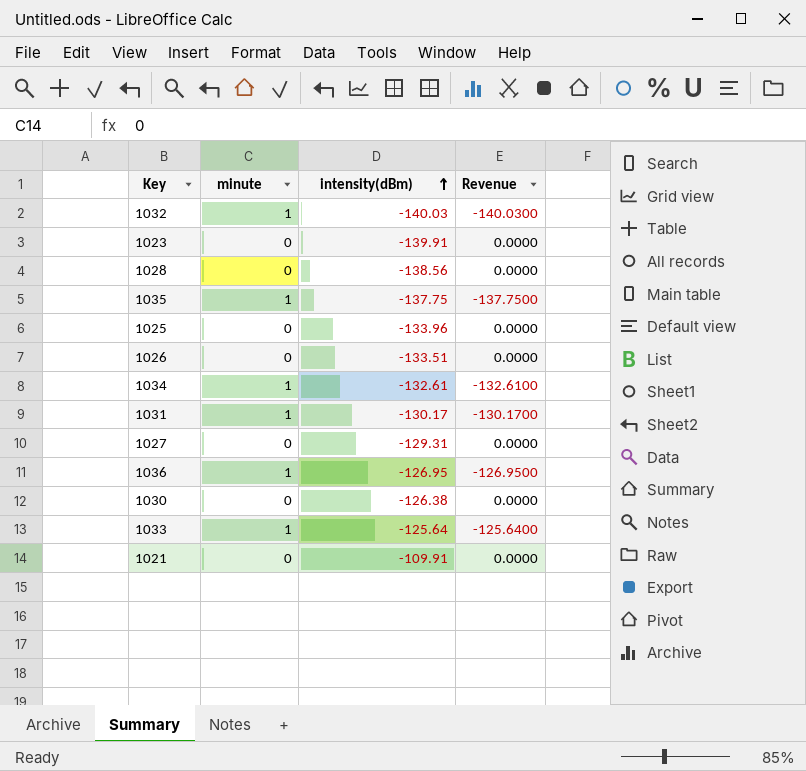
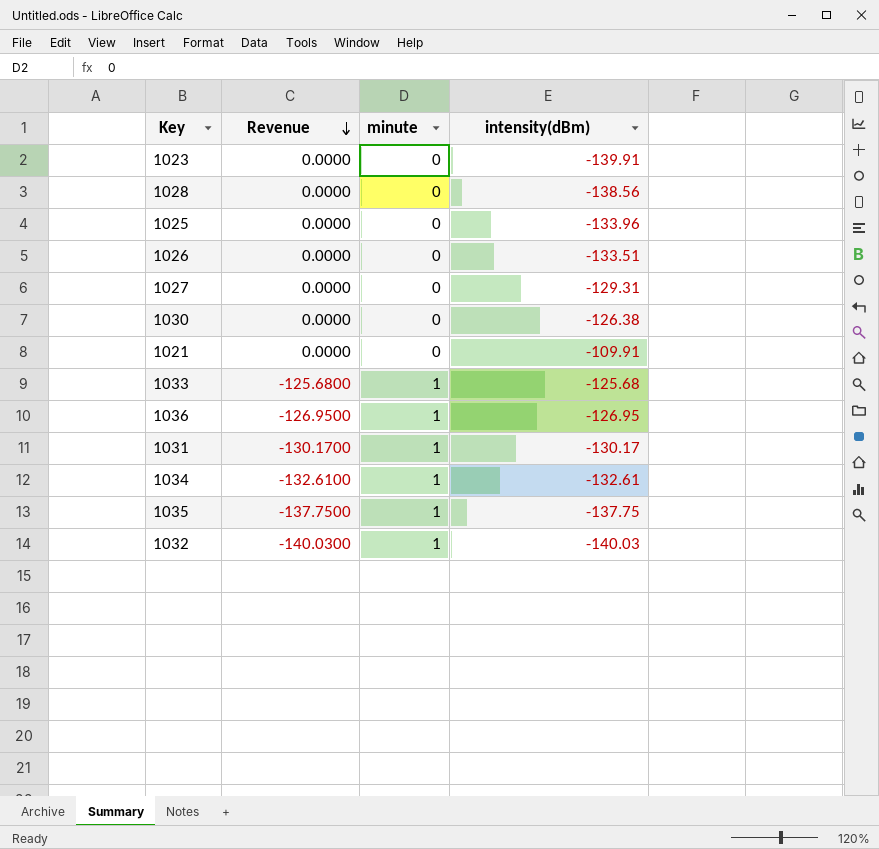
row order: intensity(dBm) ascending -> Revenue descending
column Revenue | position: 4 -> 2
1033 | Revenue: -125.6400 -> -125.6800
1033 | intensity(dBm): -125.64 -> -125.68

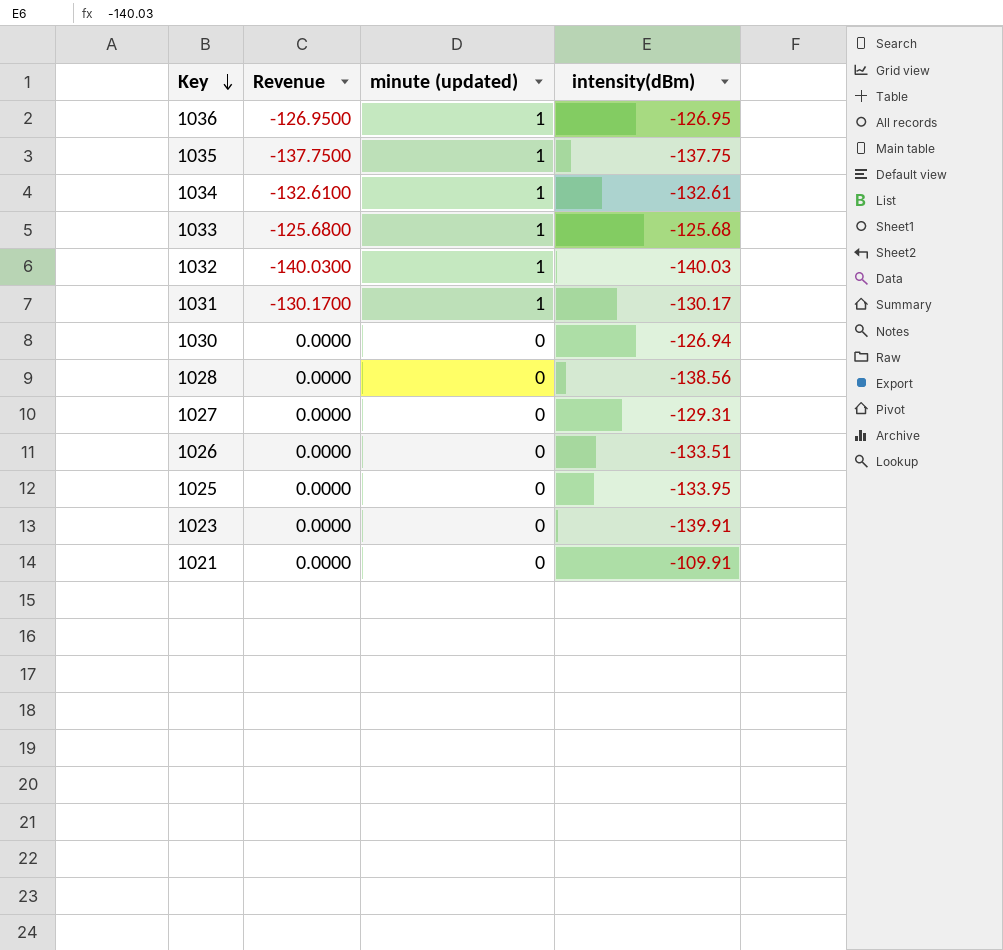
row order: Revenue descending -> Key descending
column name: minute -> minute (updated)
1030 | intensity(dBm): -126.38 -> -126.94
1025 | intensity(dBm): -133.96 -> -133.95

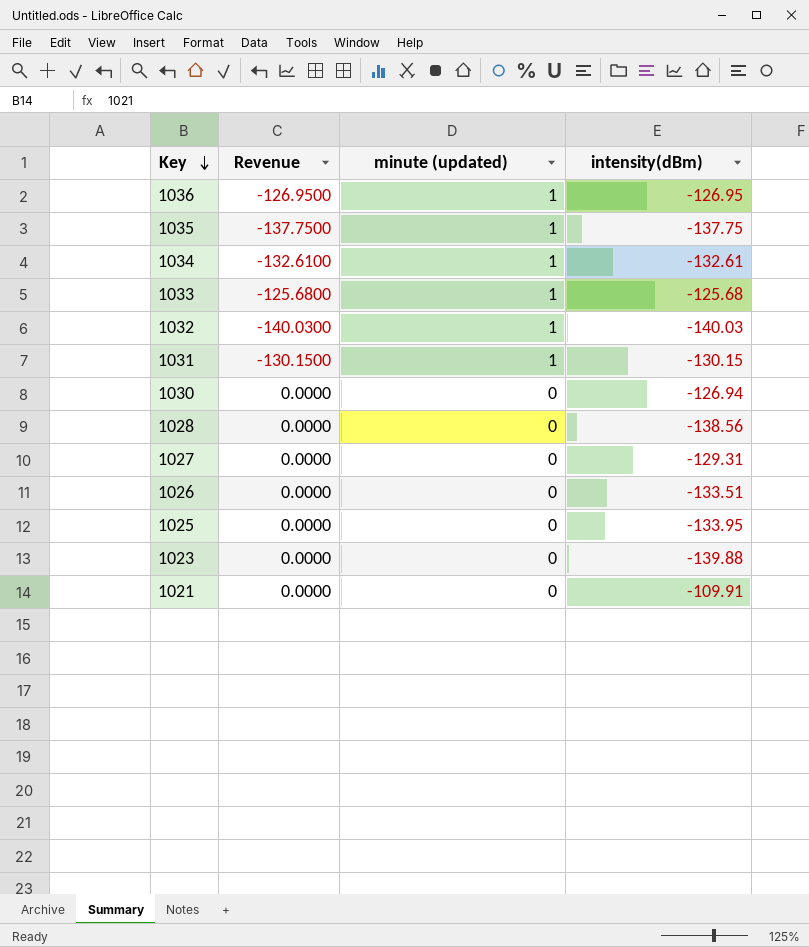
1031 | Revenue: -130.1700 -> -130.1500
1031 | intensity(dBm): -130.17 -> -130.15
1023 | intensity(dBm): -139.91 -> -139.88

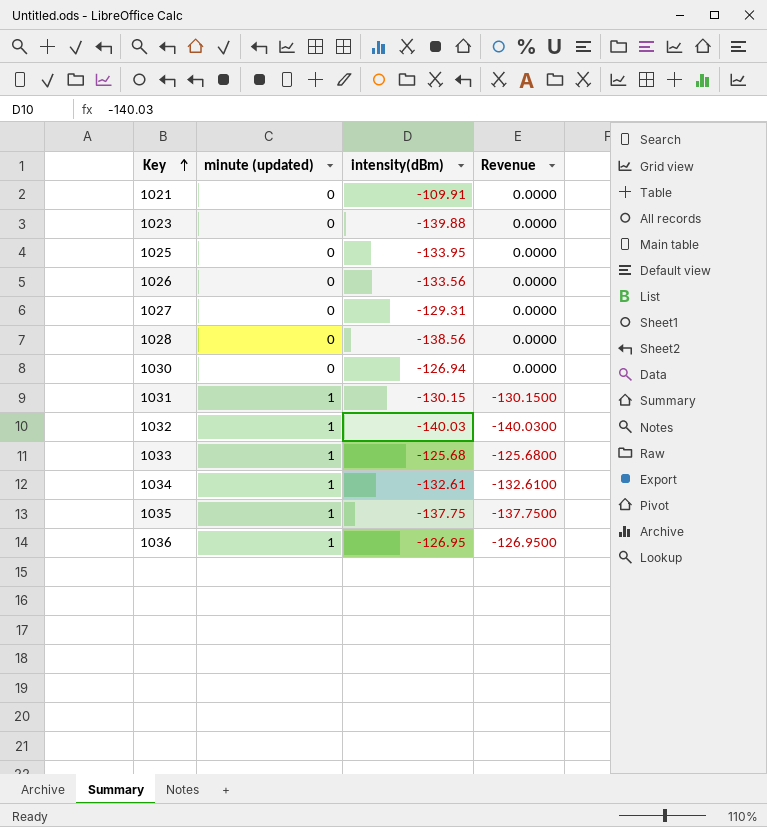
row order: Key descending -> Key ascending
column Revenue | position: 2 -> 4
1026 | intensity(dBm): -133.51 -> -133.56

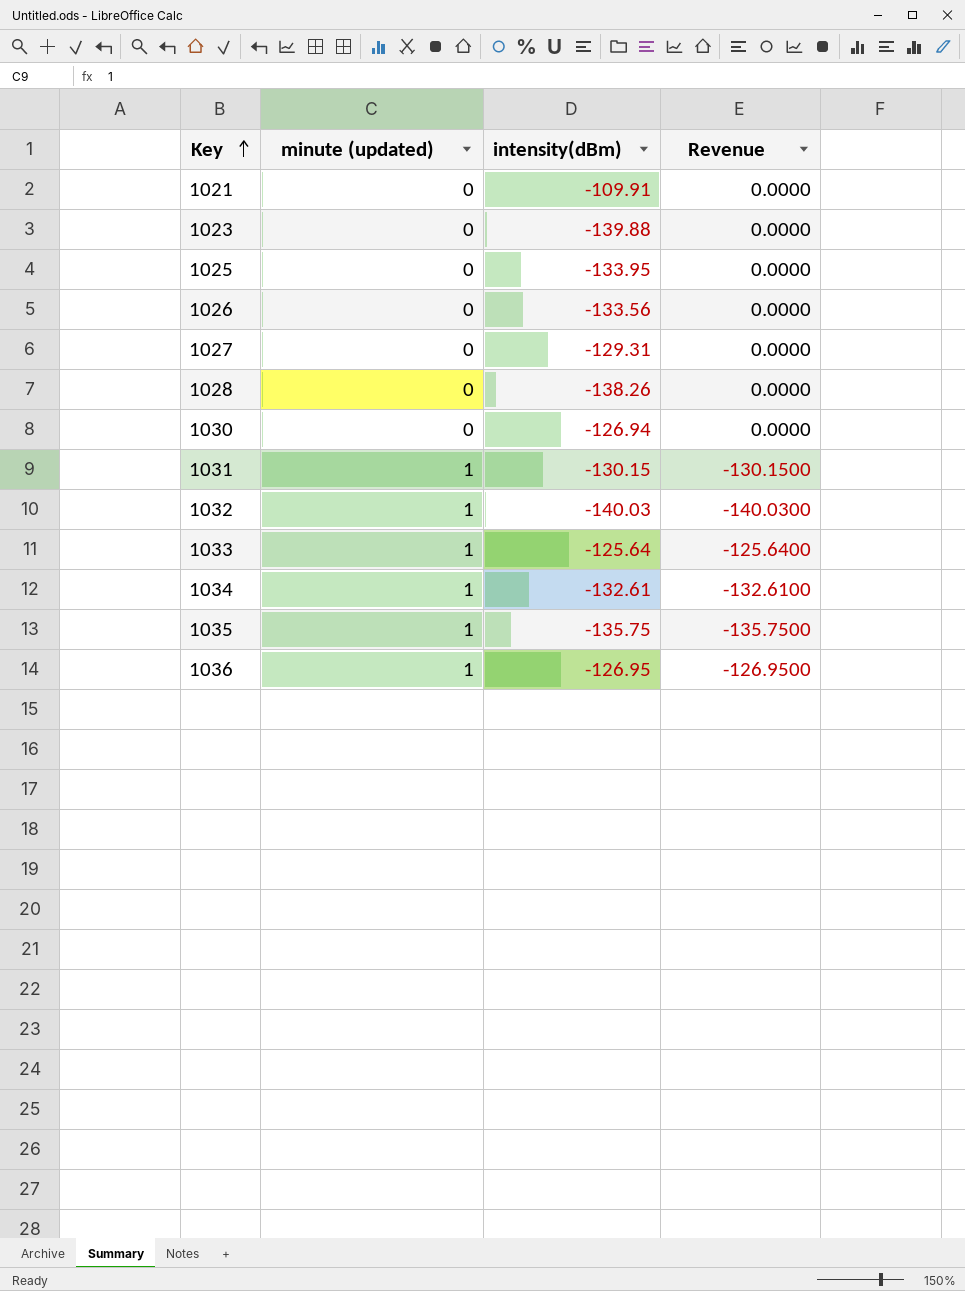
1028 | intensity(dBm): -138.56 -> -138.26
1033 | intensity(dBm): -125.68 -> -125.64
1033 | Revenue: -125.6800 -> -125.6400
1035 | intensity(dBm): -137.75 -> -135.75
1035 | Revenue: -137.7500 -> -135.7500

